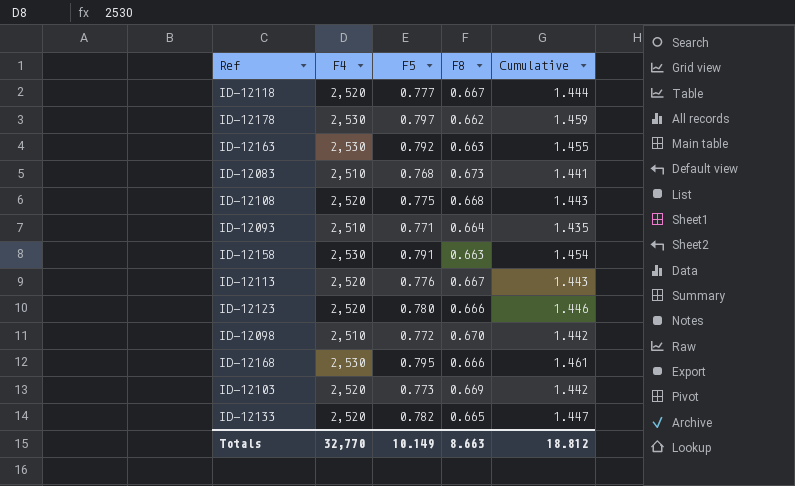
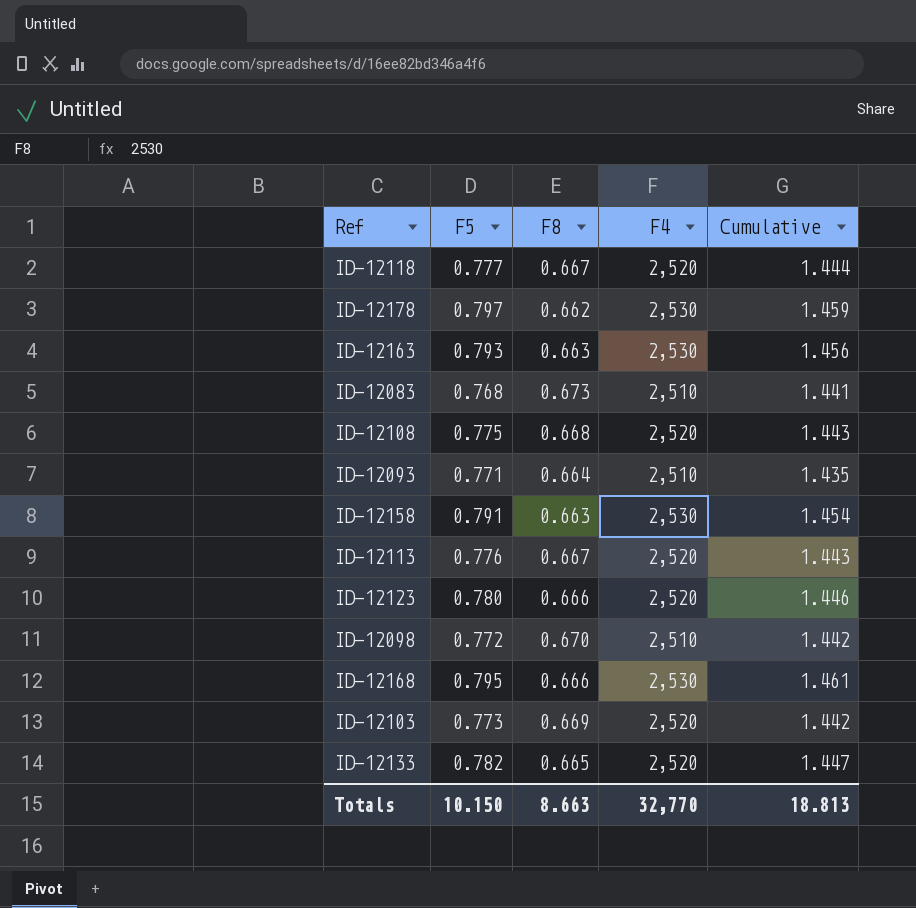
column F4 | position: 2 -> 4
ID-12163 | F5: 0.792 -> 0.793
ID-12163 | Cumulative: 1.455 -> 1.456
Totals | F5: 10.149 -> 10.150
Totals | Cumulative: 18.812 -> 18.813

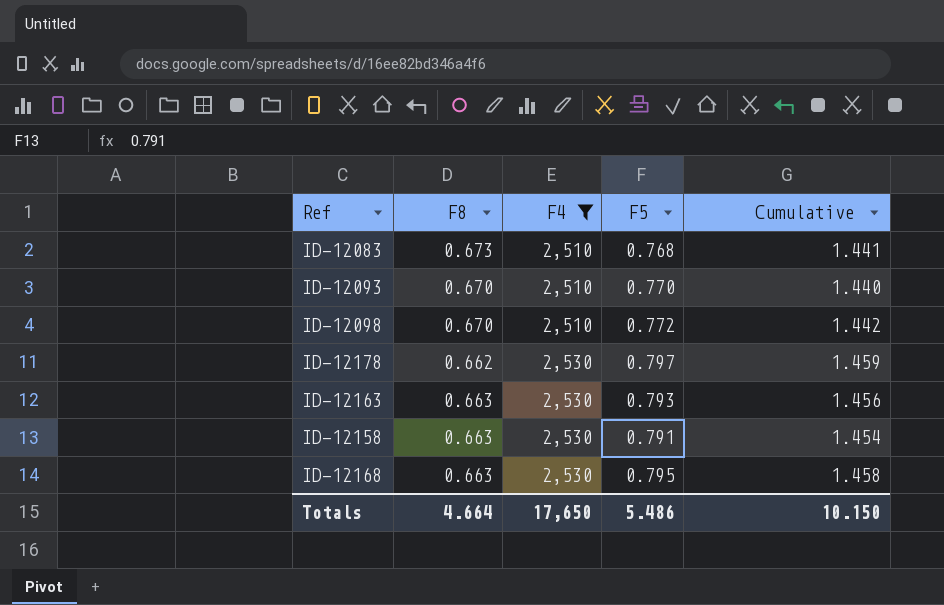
filter: none -> F4 != 2,520
row order: none -> F4 ascending
column F5 | position: 2 -> 4
ID-12093 | F8: 0.664 -> 0.670
ID-12093 | F5: 0.771 -> 0.770
ID-12093 | Cumulative: 1.435 -> 1.440
ID-12168 | F8: 0.666 -> 0.663
ID-12168 | Cumulative: 1.461 -> 1.458
Totals | F8: 8.663 -> 4.664
Totals | F4: 32,770 -> 17,650
Totals | F5: 10.150 -> 5.486
Totals | Cumulative: 18.813 -> 10.150

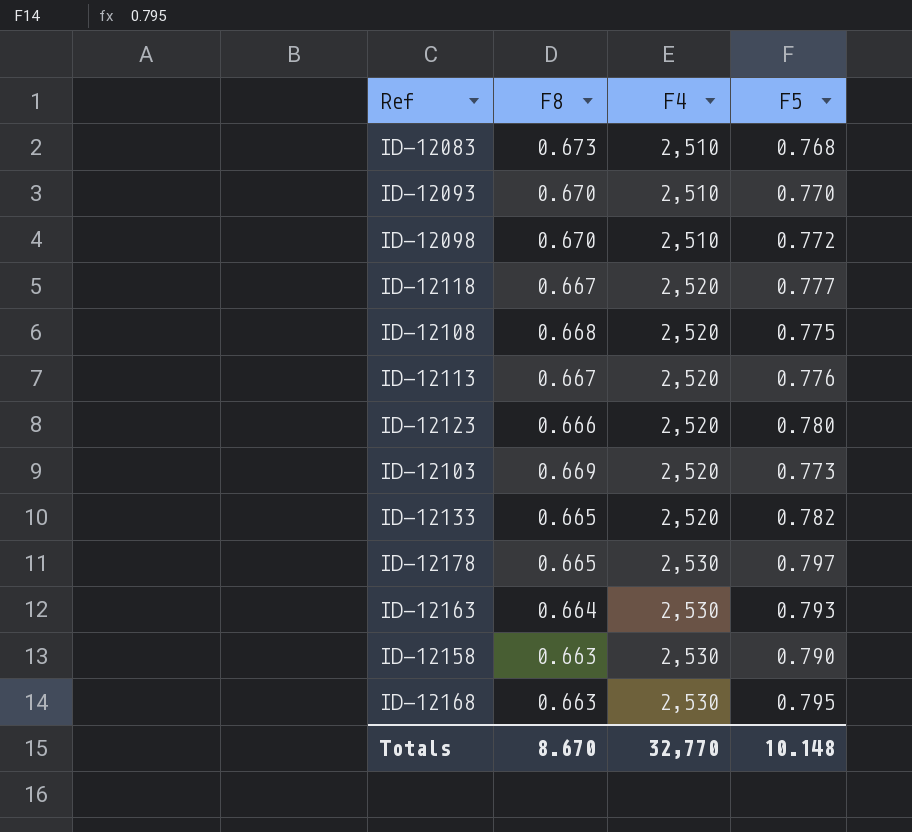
filter: F4 != 2,520 -> none
column Cumulative | formula: [F8] + [F5] -> none
ID-12178 | F8: 0.662 -> 0.665
ID-12163 | F8: 0.663 -> 0.664
ID-12158 | F5: 0.791 -> 0.790
Totals | F8: 4.664 -> 8.670
Totals | F4: 17,650 -> 32,770
Totals | F5: 5.486 -> 10.148

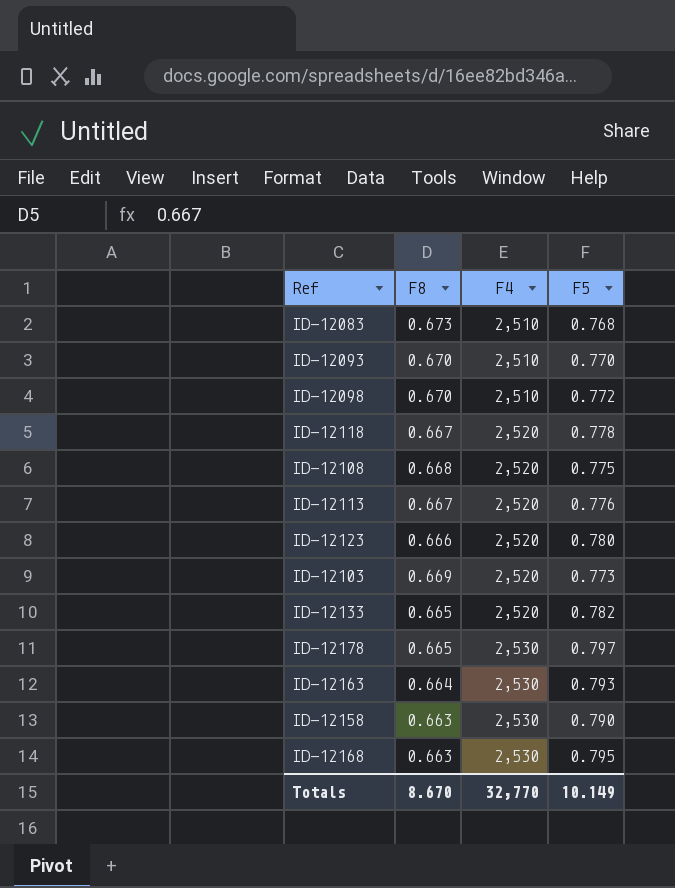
ID-12118 | F5: 0.777 -> 0.778
Totals | F5: 10.148 -> 10.149

